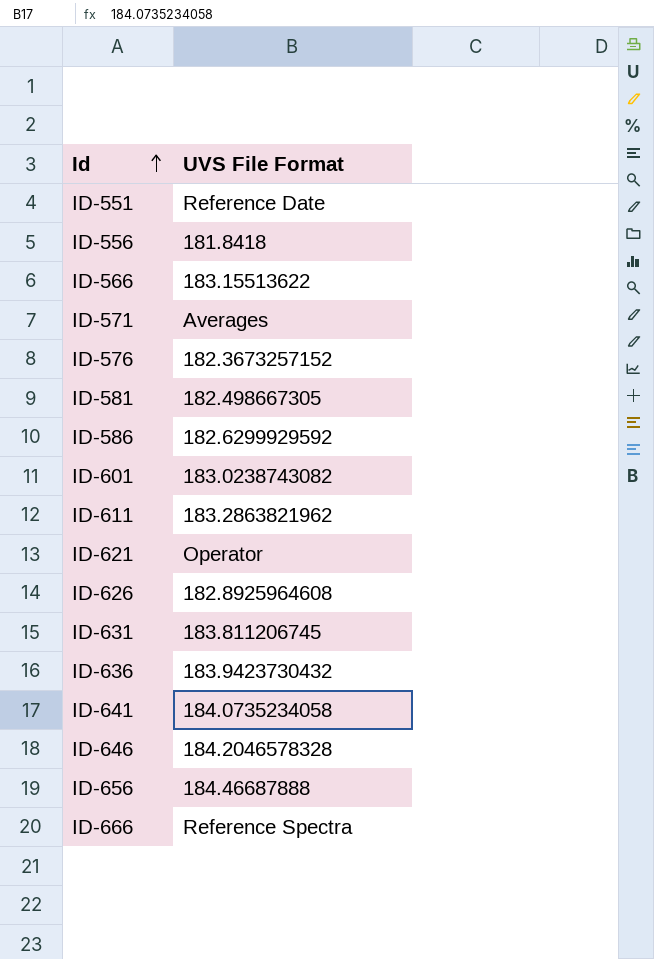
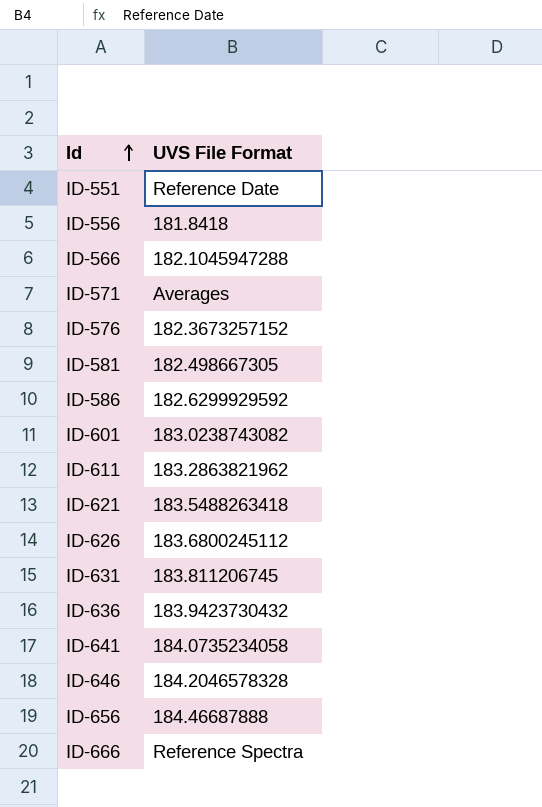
ID-566 | UVS File Format: 183.15513622 -> 182.1045947288
ID-621 | UVS File Format: Operator -> 183.5488263418
ID-626 | UVS File Format: 182.8925964608 -> 183.6800245112

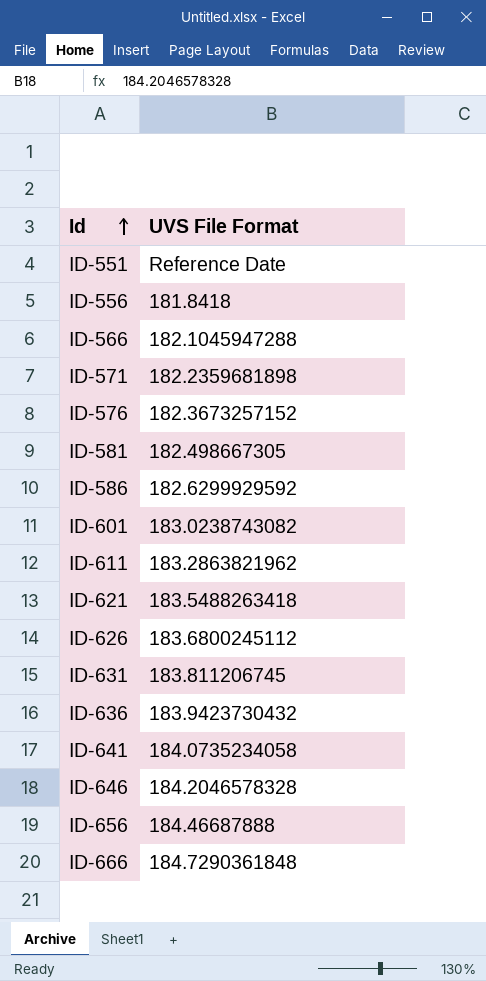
ID-571 | UVS File Format: Averages -> 182.2359681898
ID-666 | UVS File Format: Reference Spectra -> 184.7290361848

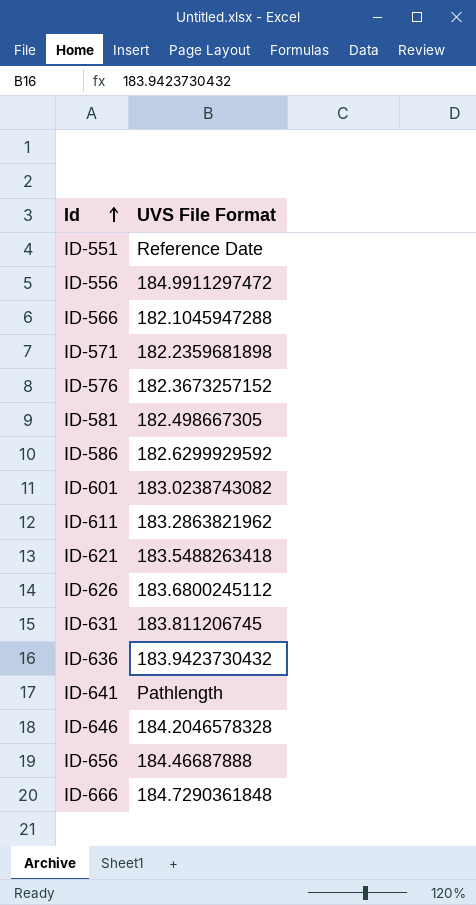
ID-556 | UVS File Format: 181.8418 -> 184.9911297472
ID-641 | UVS File Format: 184.0735234058 -> Pathlength

